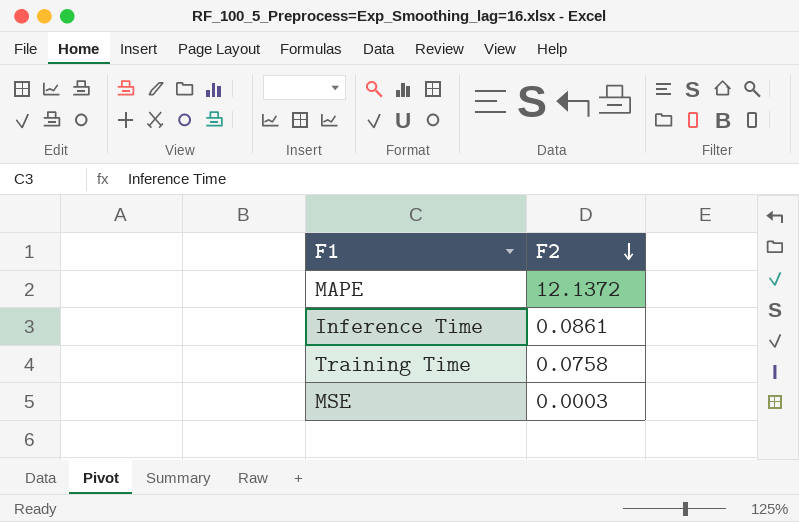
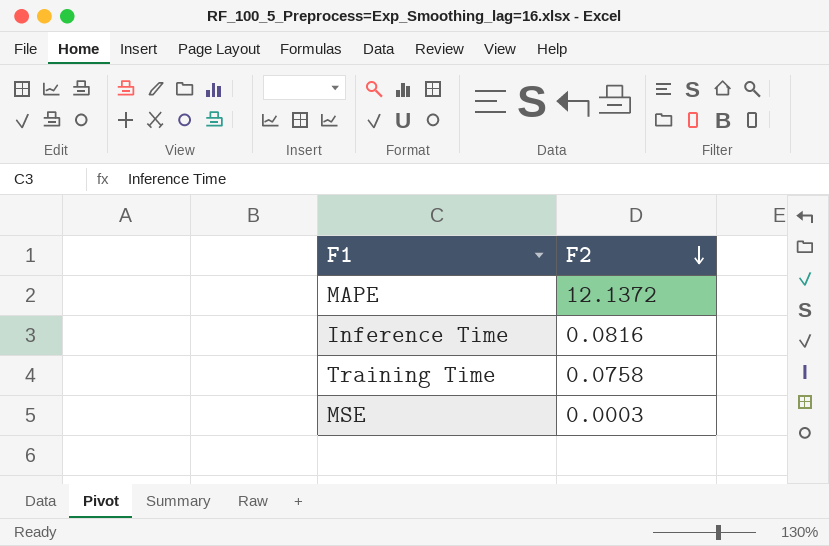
Inference Time | F2: 0.0861 -> 0.0816

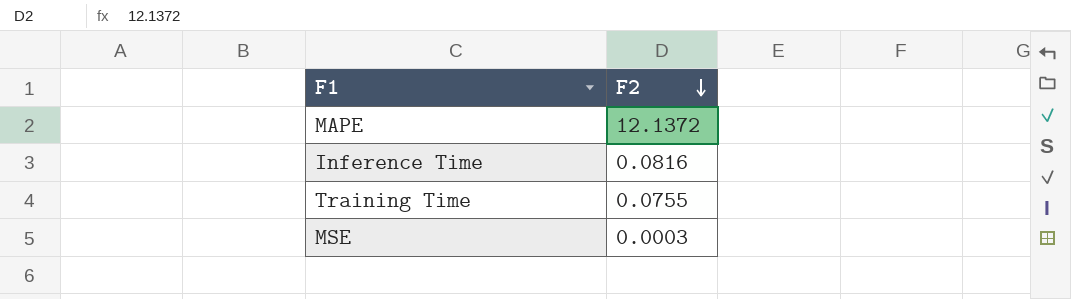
Training Time | F2: 0.0758 -> 0.0755

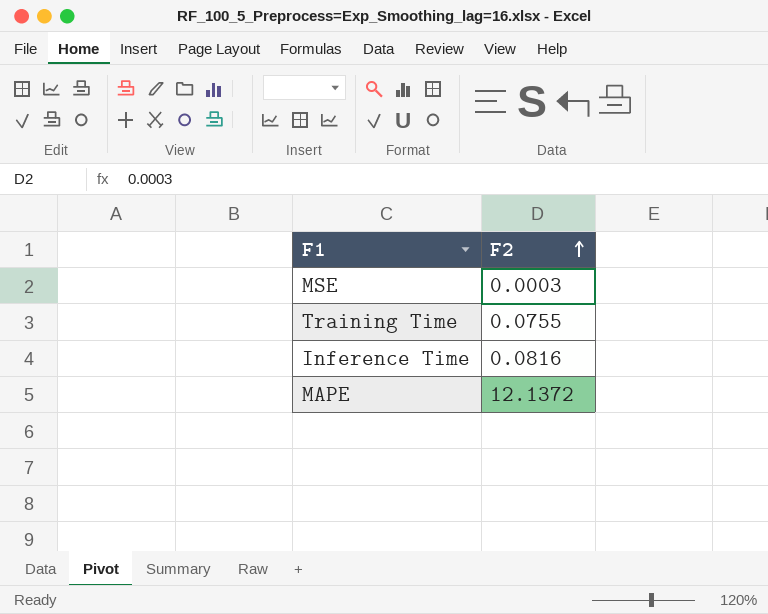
row order: F2 descending -> F2 ascending

